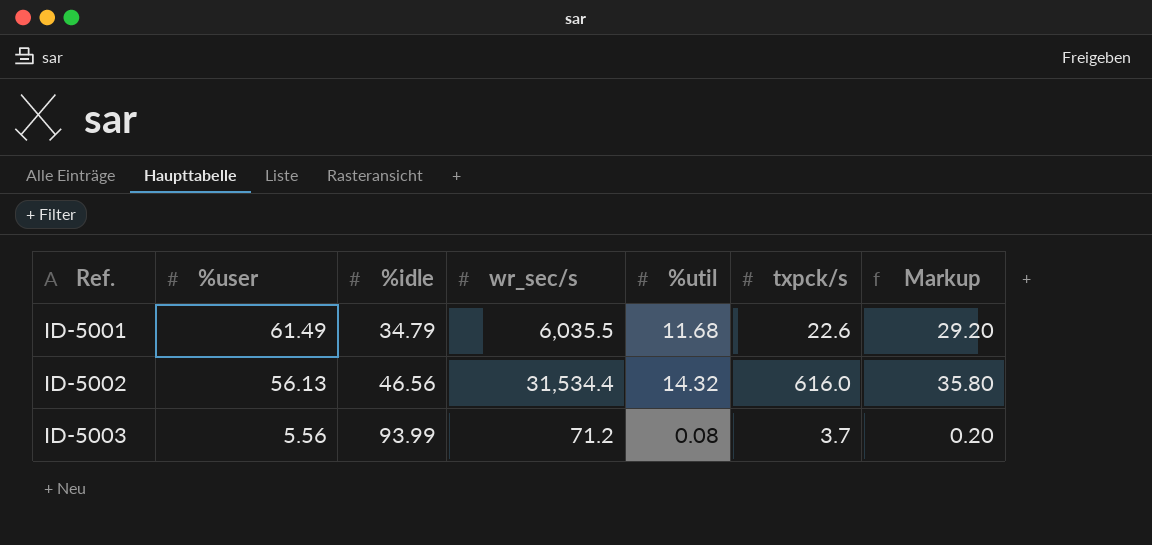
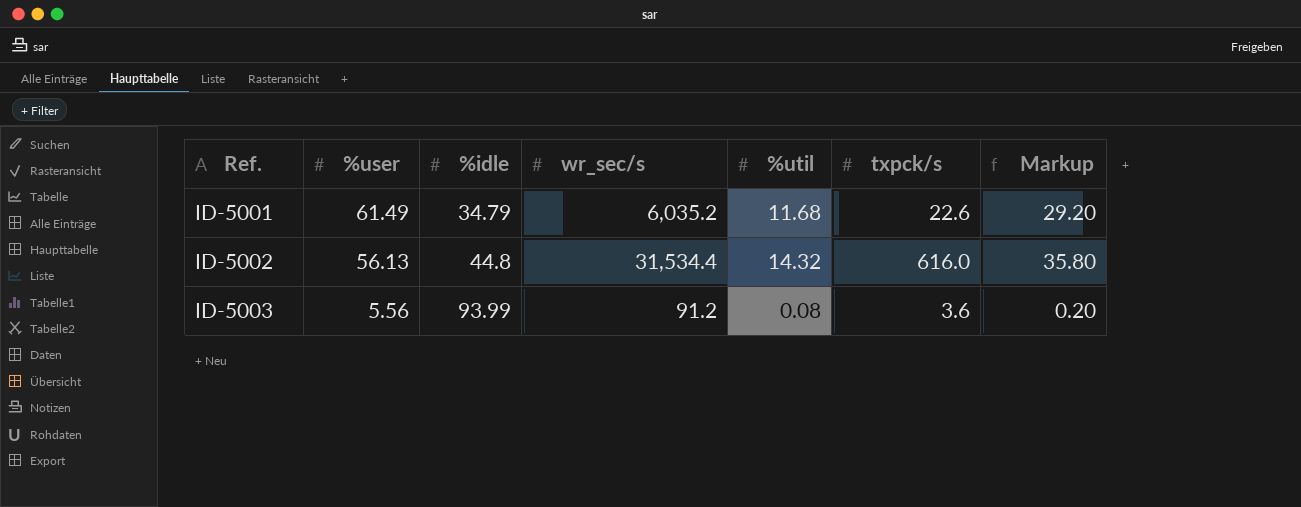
ID-5001 | wr_sec/s: 6,035.5 -> 6,035.2
ID-5002 | %idle: 46.56 -> 44.8
ID-5003 | wr_sec/s: 71.2 -> 91.2
ID-5003 | txpck/s: 3.7 -> 3.6

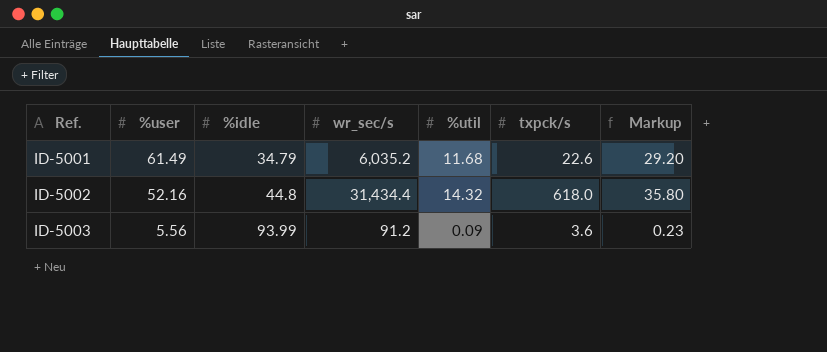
ID-5002 | %user: 56.13 -> 52.16
ID-5002 | wr_sec/s: 31,534.4 -> 31,434.4
ID-5002 | txpck/s: 616.0 -> 618.0
ID-5003 | %util: 0.08 -> 0.09
ID-5003 | Markup: 0.20 -> 0.23

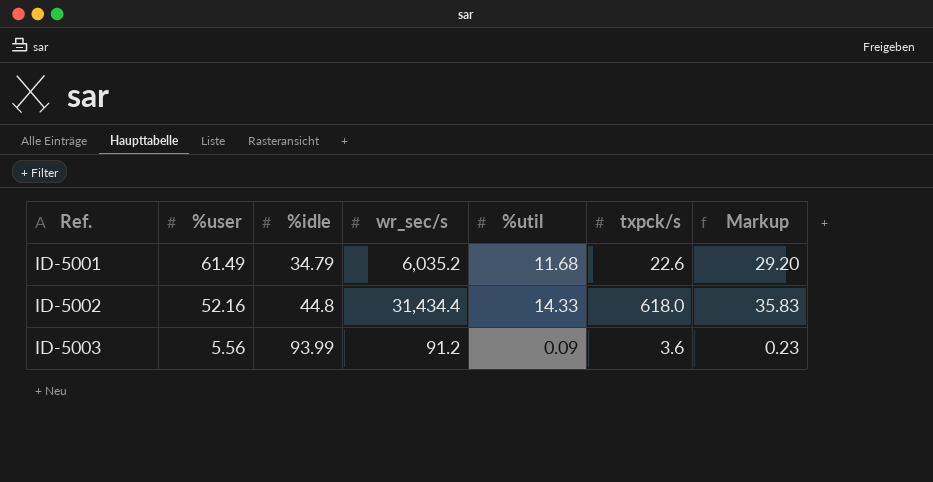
ID-5002 | %util: 14.32 -> 14.33
ID-5002 | Markup: 35.80 -> 35.83

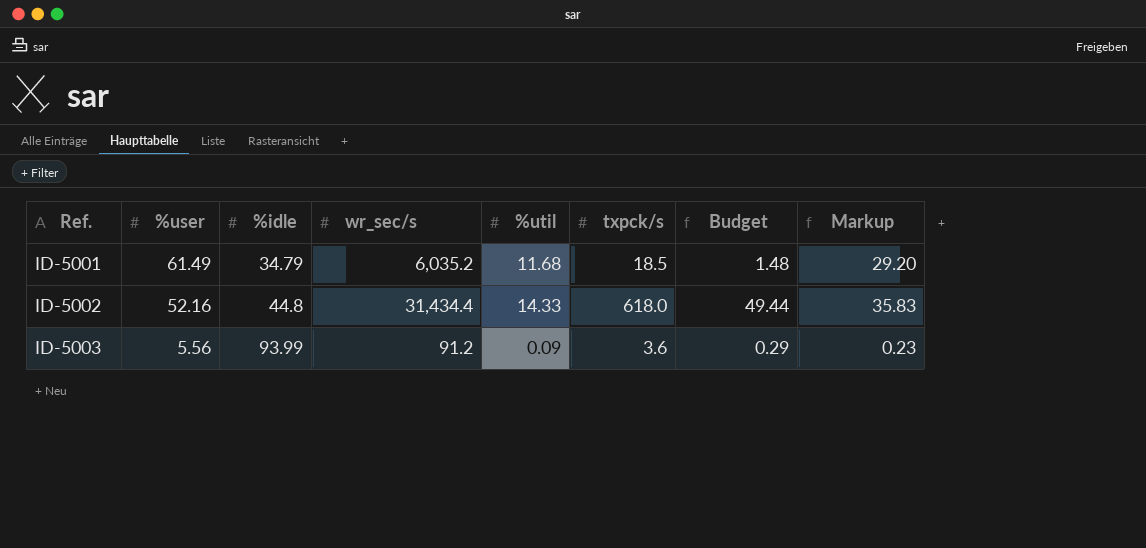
column Budget | formula: none -> [txpck/s] * 0.08
ID-5001 | txpck/s: 22.6 -> 18.5

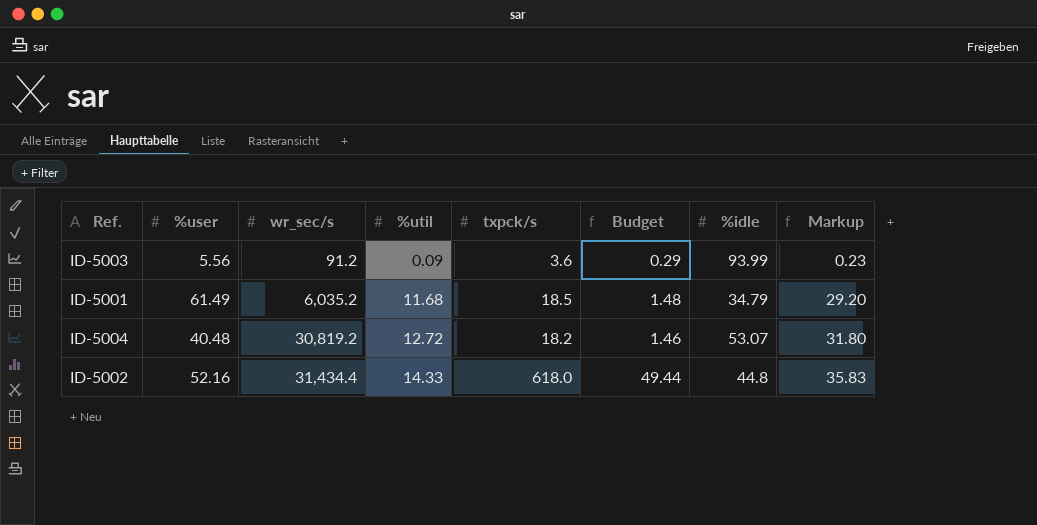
row order: Ref. ascending -> wr_sec/s ascending
column %idle | position: 3 -> 7
row ID-5004: none -> 40.48 | 30,819.2 | 12.72 | 18.2 | 1.46 | 53.07 | 31.80

